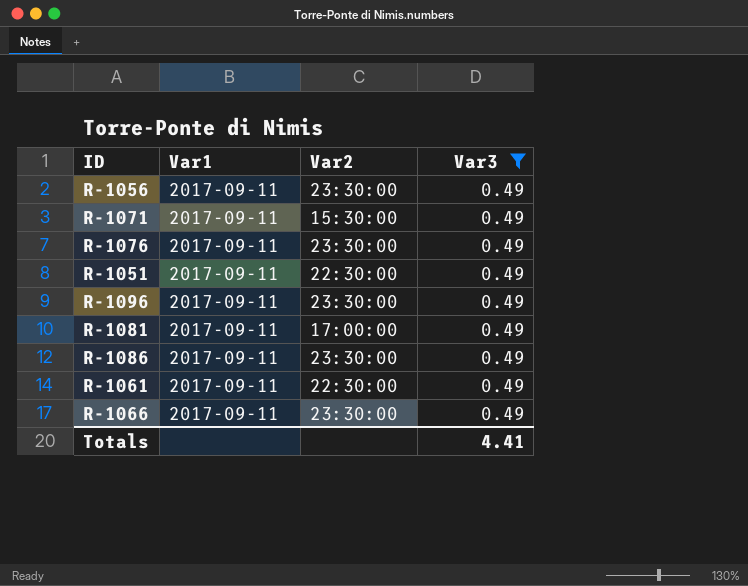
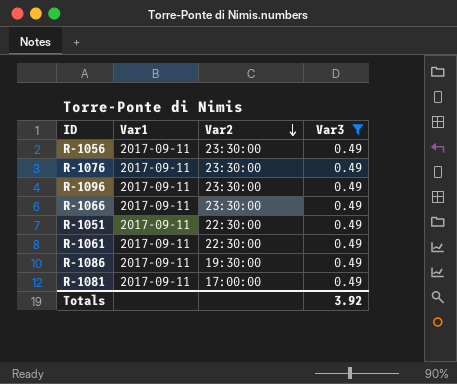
row order: none -> Var2 descending
row R-1071: 2017-09-11 | 15:30:00 | 0.49 -> none
R-1086 | Var2: 23:30:00 -> 19:30:00
Totals | Var3: 4.41 -> 3.92

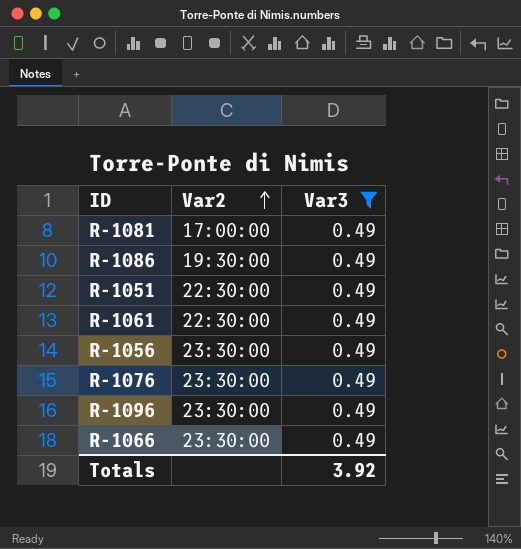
row order: Var2 descending -> Var2 ascending
column Var1 | position: 2 -> none

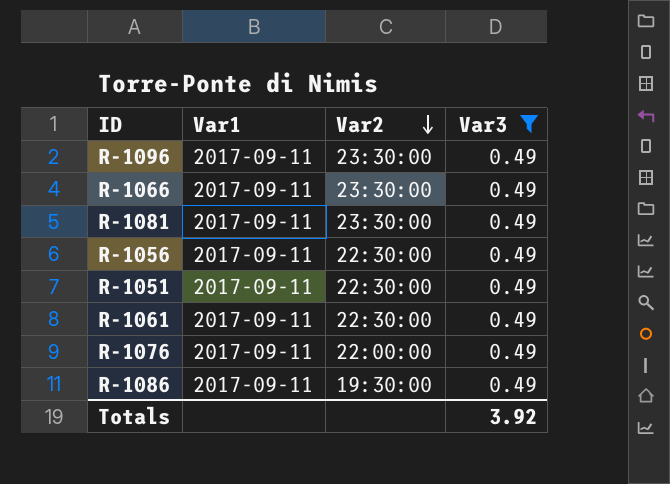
row order: Var2 ascending -> Var2 descending
column Var1 | position: none -> 2
R-1081 | Var2: 17:00:00 -> 23:30:00
R-1056 | Var2: 23:30:00 -> 22:30:00
R-1076 | Var2: 23:30:00 -> 22:00:00

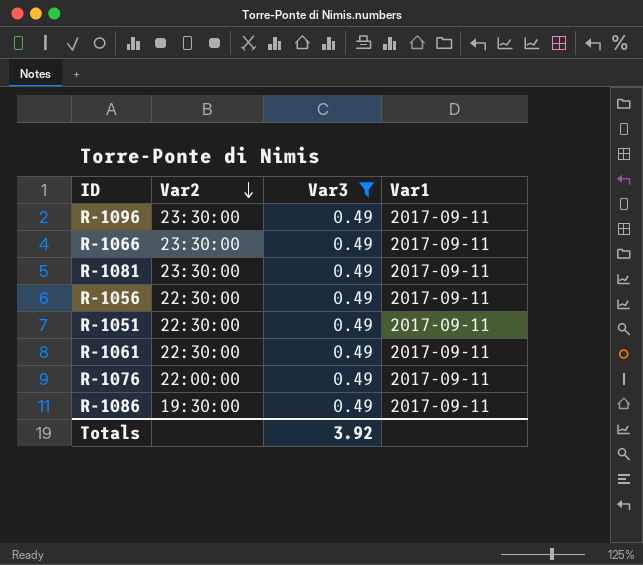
column Var1 | position: 2 -> 4

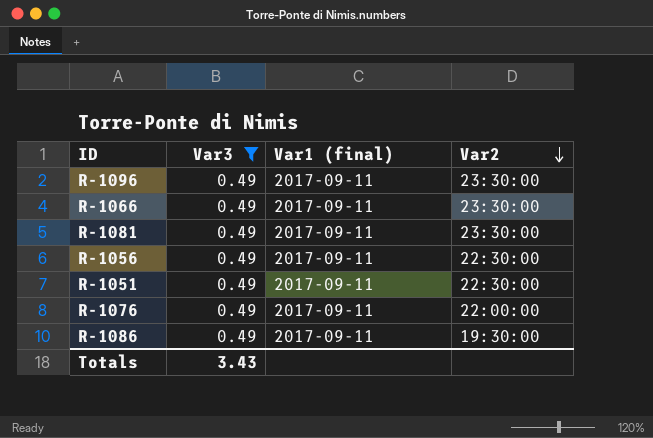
column name: Var1 -> Var1 (final)
column Var2 | position: 2 -> 4
row R-1061: 22:30:00 | 0.49 | 2017-09-11 -> none
Totals | Var3: 3.92 -> 3.43

